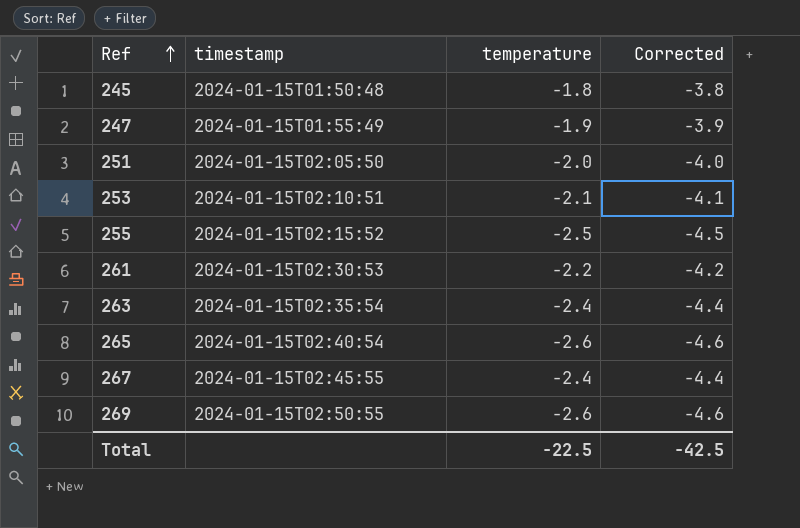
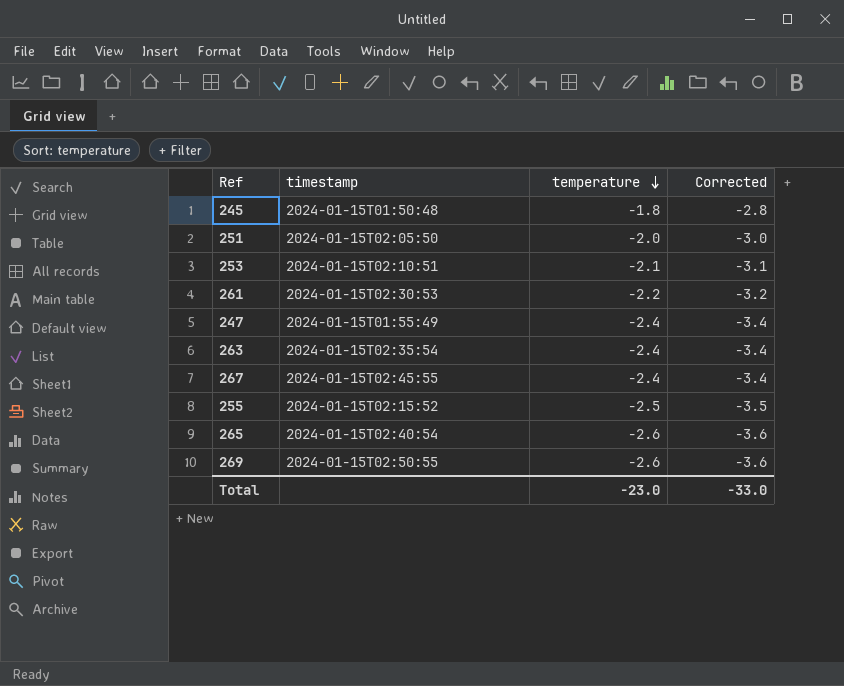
row order: Ref ascending -> temperature descending
column Corrected | formula: [temperature] - 2 -> [temperature] - 1
247 | temperature: -1.9 -> -2.4
Total | temperature: -22.5 -> -23.0
Total | Corrected: -42.5 -> -33.0

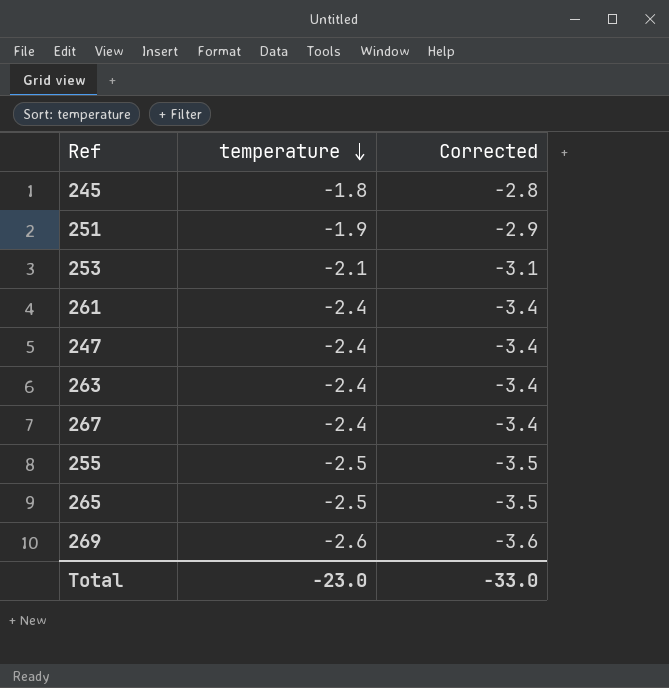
column timestamp | position: 2 -> none
251 | temperature: -2.0 -> -1.9
251 | Corrected: -3.0 -> -2.9
261 | temperature: -2.2 -> -2.4
261 | Corrected: -3.2 -> -3.4
265 | temperature: -2.6 -> -2.5
265 | Corrected: -3.6 -> -3.5

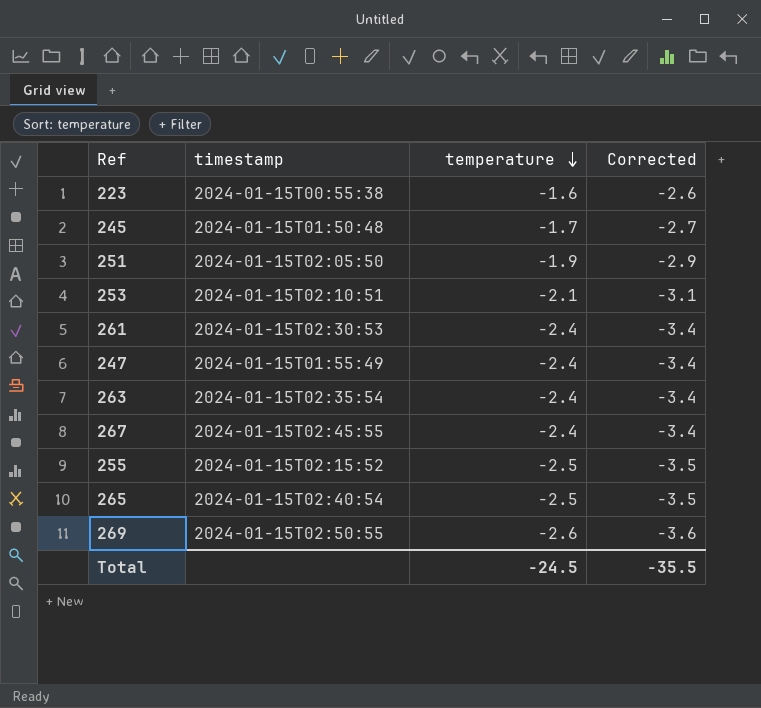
column timestamp | position: none -> 2
row 223: none -> 2024-01-15T00:55:38 | -1.6 | -2.6
245 | temperature: -1.8 -> -1.7
245 | Corrected: -2.8 -> -2.7
Total | temperature: -23.0 -> -24.5
Total | Corrected: -33.0 -> -35.5

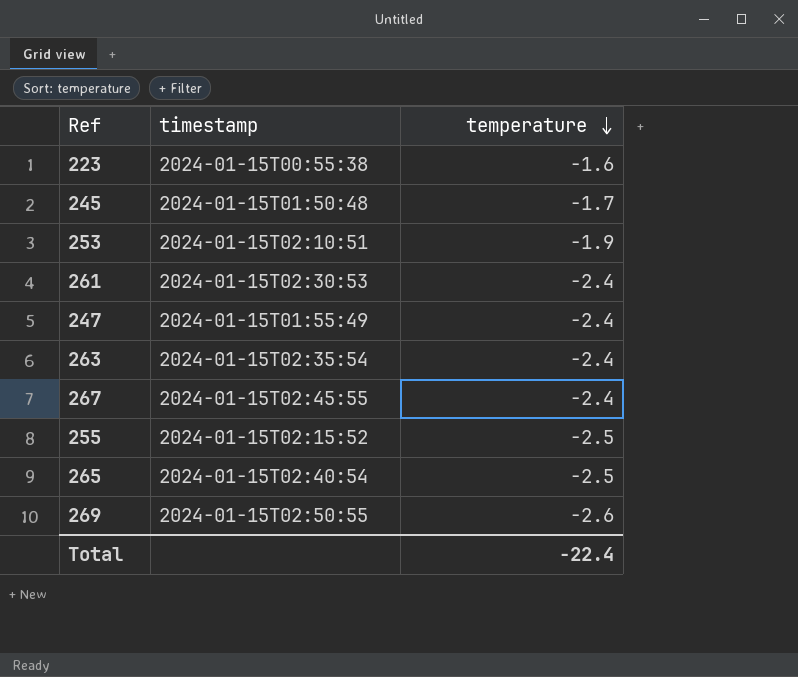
column Corrected | formula: [temperature] - 1 -> none
row 251: 2024-01-15T02:05:50 | -1.9 | -2.9 -> none
253 | temperature: -2.1 -> -1.9
Total | temperature: -24.5 -> -22.4

